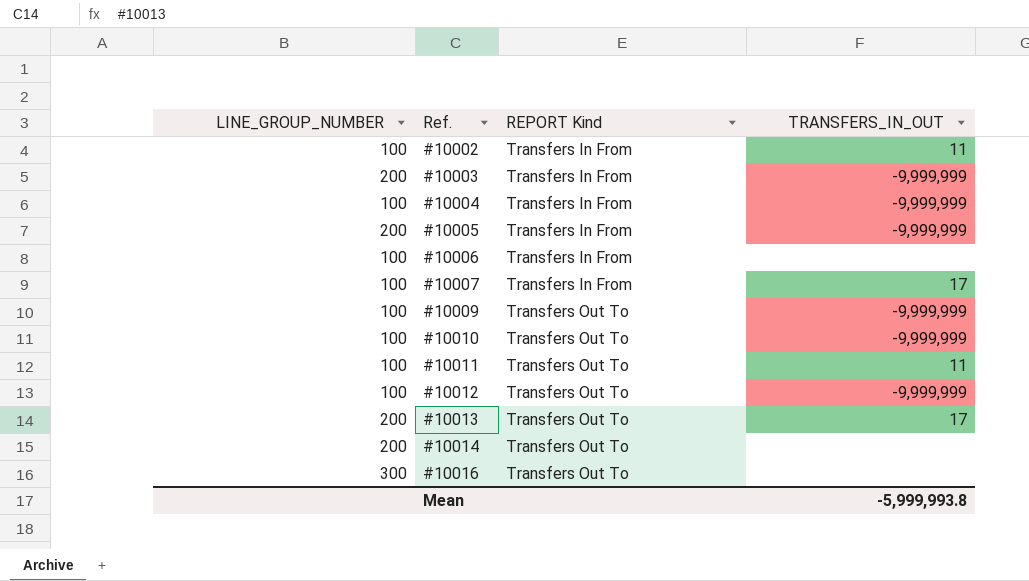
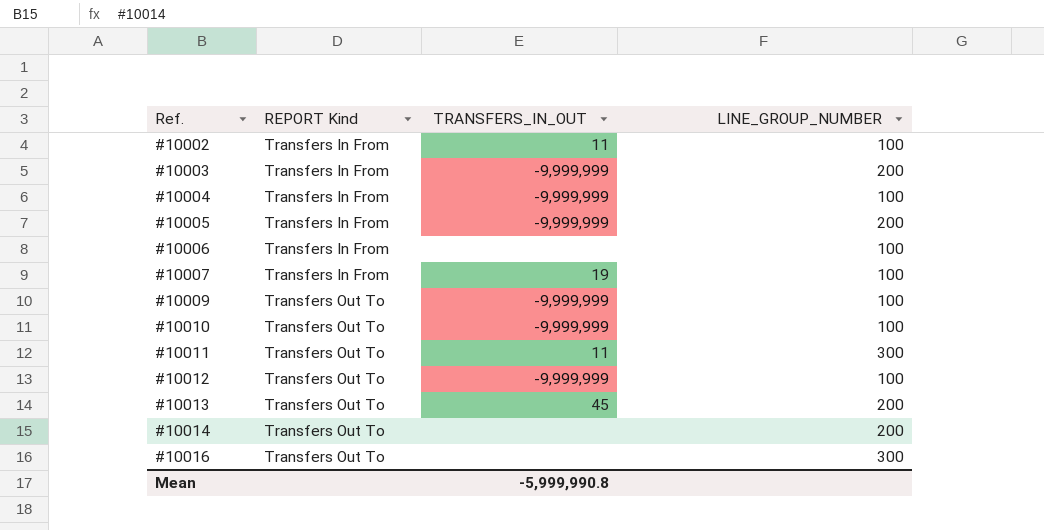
column LINE_GROUP_NUMBER | position: 1 -> 4
#10007 | TRANSFERS_IN_OUT: 17 -> 19
#10011 | LINE_GROUP_NUMBER: 100 -> 300
#10013 | TRANSFERS_IN_OUT: 17 -> 45
Mean | TRANSFERS_IN_OUT: -5,999,993.8 -> -5,999,990.8

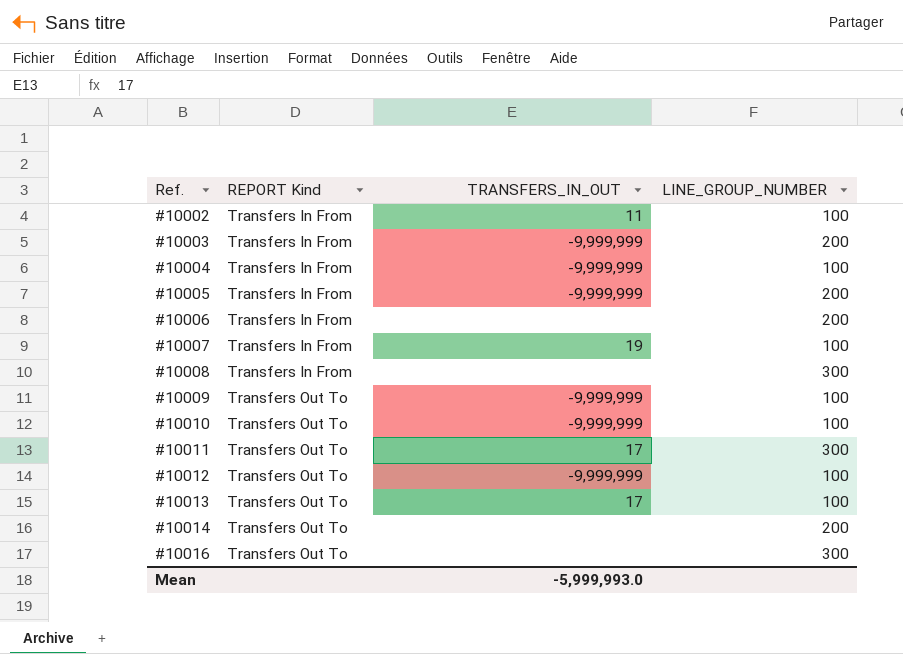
#10006 | LINE_GROUP_NUMBER: 100 -> 200
row #10008: none -> Transfers In From | none | 300
#10011 | TRANSFERS_IN_OUT: 11 -> 17
#10013 | TRANSFERS_IN_OUT: 45 -> 17
#10013 | LINE_GROUP_NUMBER: 200 -> 100
Mean | TRANSFERS_IN_OUT: -5,999,990.8 -> -5,999,993.0

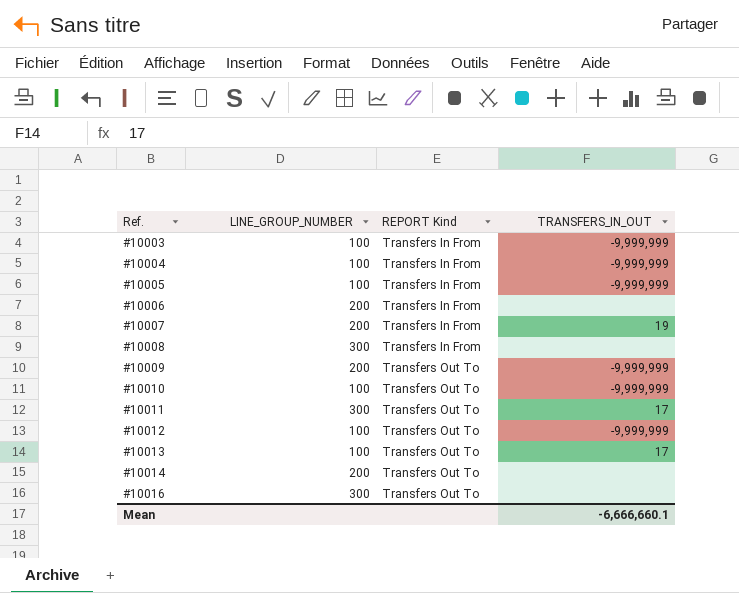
column LINE_GROUP_NUMBER | position: 4 -> 2
row #10002: Transfers In From | 11 | 100 -> none
#10003 | LINE_GROUP_NUMBER: 200 -> 100
#10005 | LINE_GROUP_NUMBER: 200 -> 100
#10007 | LINE_GROUP_NUMBER: 100 -> 200
#10009 | LINE_GROUP_NUMBER: 100 -> 200
Mean | TRANSFERS_IN_OUT: -5,999,993.0 -> -6,666,660.1

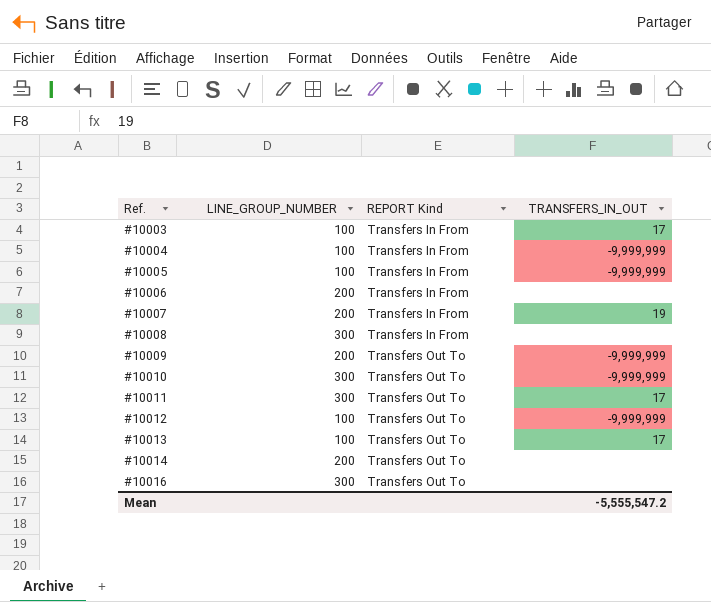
#10003 | TRANSFERS_IN_OUT: -9,999,999 -> 17
#10010 | LINE_GROUP_NUMBER: 100 -> 300
Mean | TRANSFERS_IN_OUT: -6,666,660.1 -> -5,555,547.2

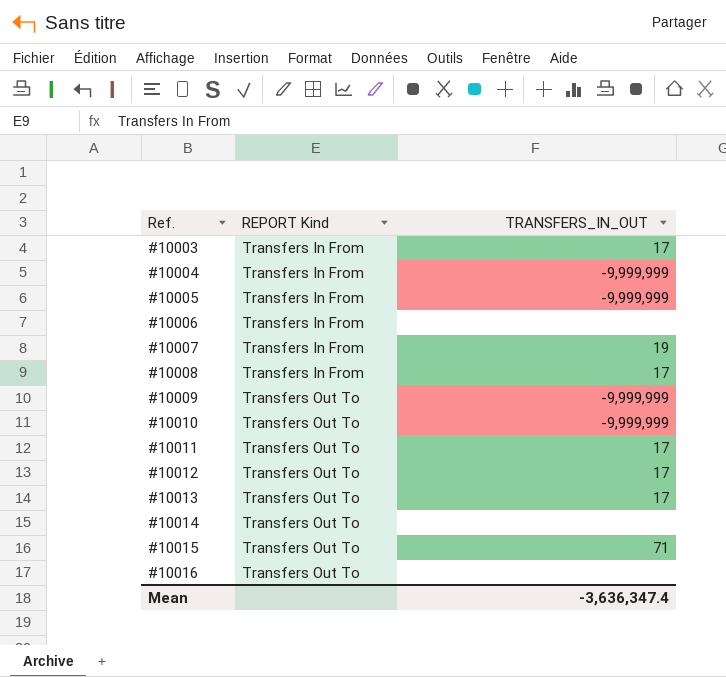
column LINE_GROUP_NUMBER | position: 2 -> none
#10008 | TRANSFERS_IN_OUT: none -> 17
#10012 | TRANSFERS_IN_OUT: -9,999,999 -> 17
row #10015: none -> Transfers Out To | 71
Mean | TRANSFERS_IN_OUT: -5,555,547.2 -> -3,636,347.4

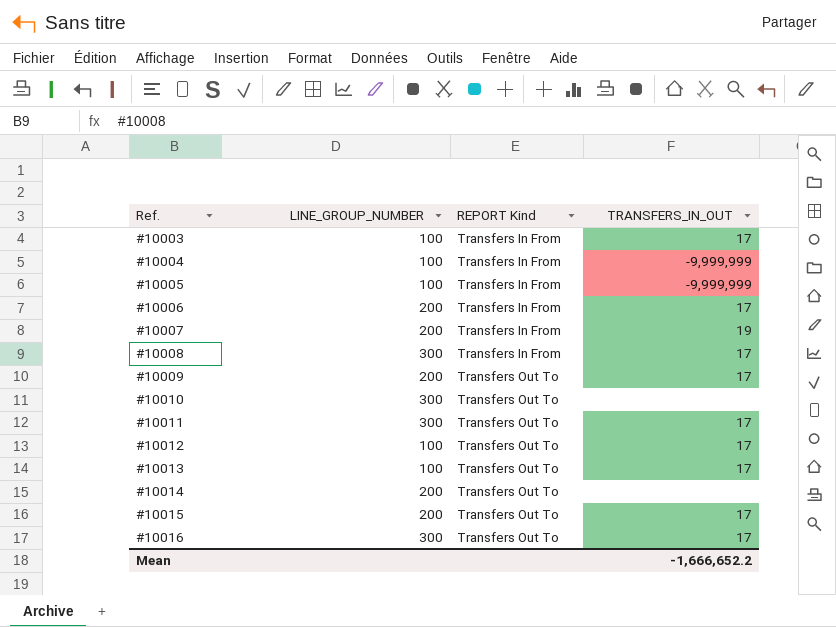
column LINE_GROUP_NUMBER | position: none -> 2
#10006 | TRANSFERS_IN_OUT: none -> 17
#10009 | TRANSFERS_IN_OUT: -9,999,999 -> 17
#10010 | TRANSFERS_IN_OUT: -9,999,999 -> none
#10015 | TRANSFERS_IN_OUT: 71 -> 17
#10016 | TRANSFERS_IN_OUT: none -> 17
Mean | TRANSFERS_IN_OUT: -3,636,347.4 -> -1,666,652.2

